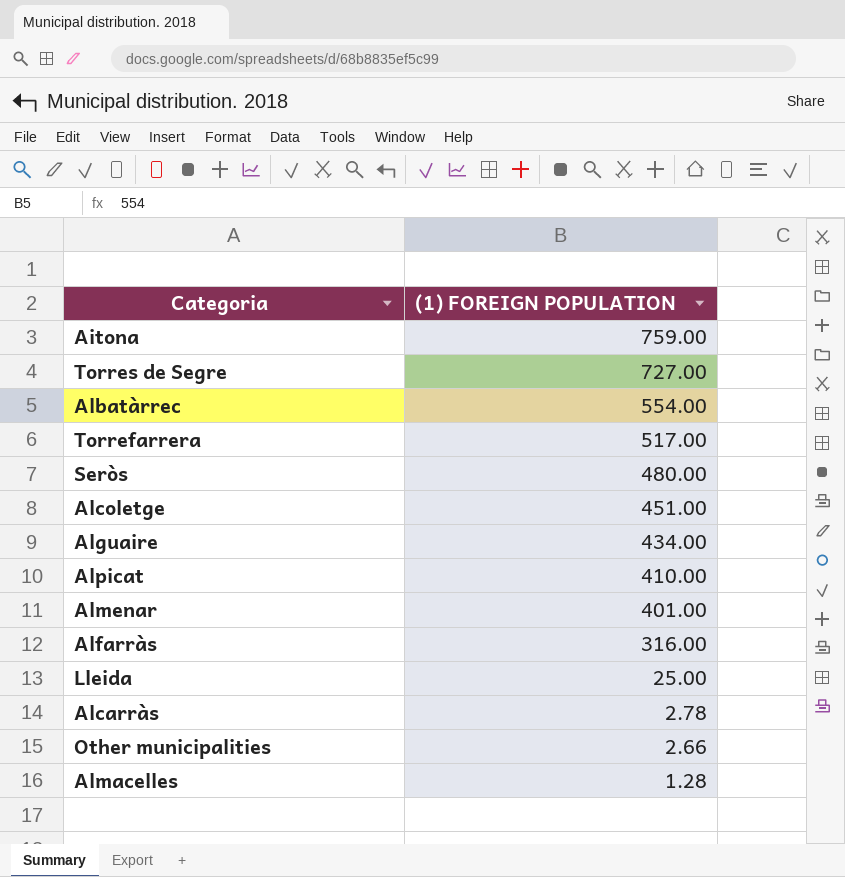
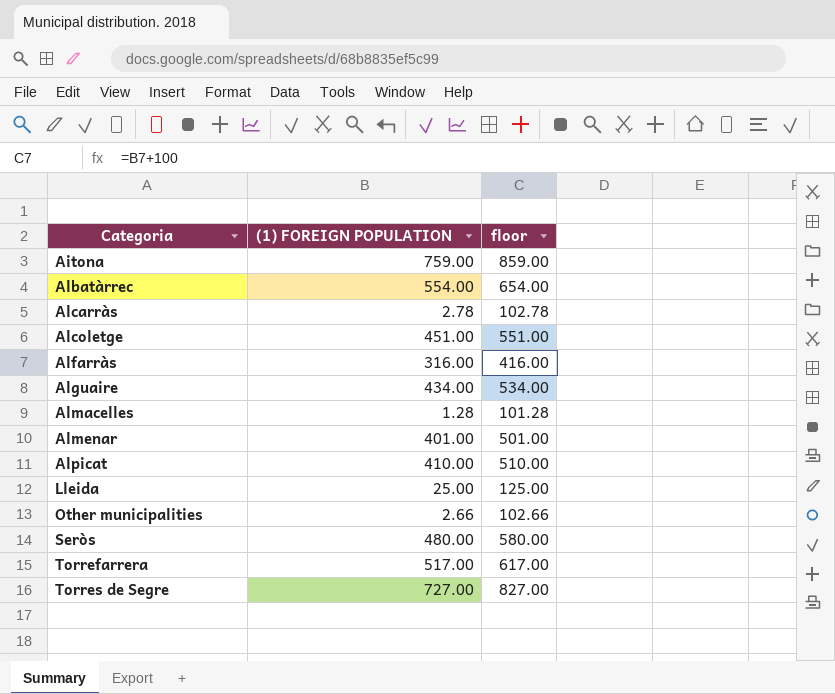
row order: (1) FOREIGN POPULATION descending -> Categoria ascending
column floor | formula: none -> [(1) FOREIGN POPULATION] + 100

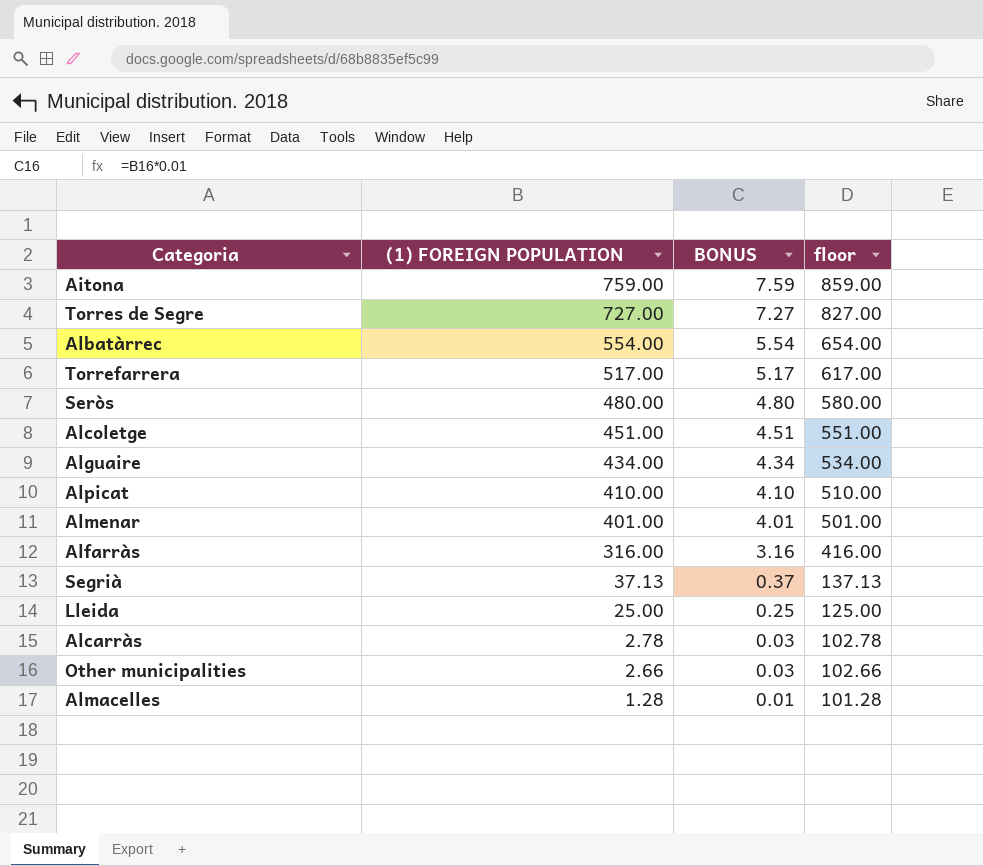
row order: Categoria ascending -> (1) FOREIGN POPULATION descending
column BONUS | formula: none -> [(1) FOREIGN POPULATION] * 0.01
row Segrià: none -> 37.13 | 0.37 | 137.13

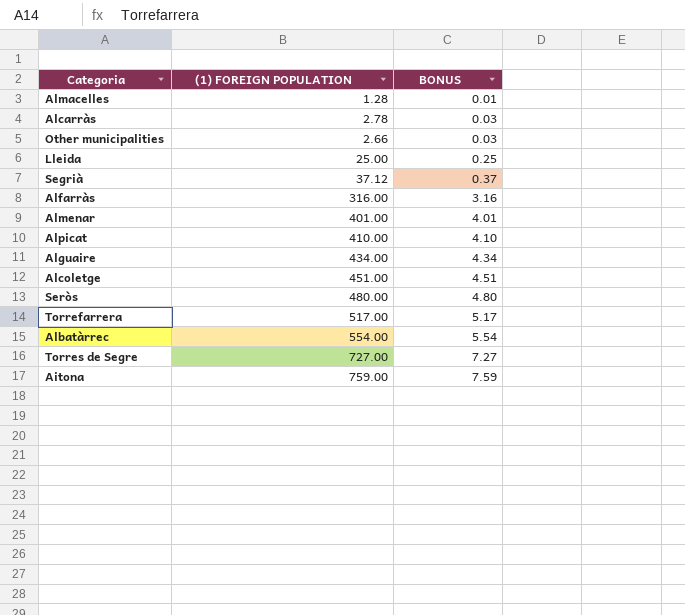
row order: (1) FOREIGN POPULATION descending -> BONUS ascending
column floor | formula: [(1) FOREIGN POPULATION] + 100 -> none
Segrià | (1) FOREIGN POPULATION: 37.13 -> 37.12

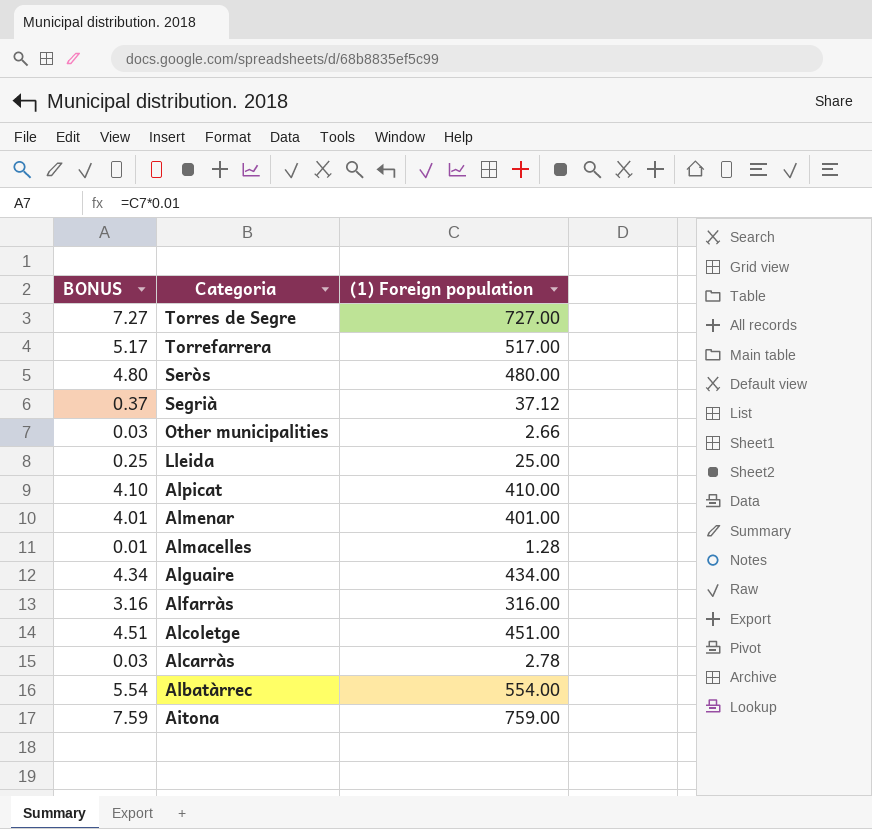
row order: BONUS ascending -> Categoria descending
column BONUS | position: 3 -> 1
column name: (1) FOREIGN POPULATION -> (1) Foreign population

